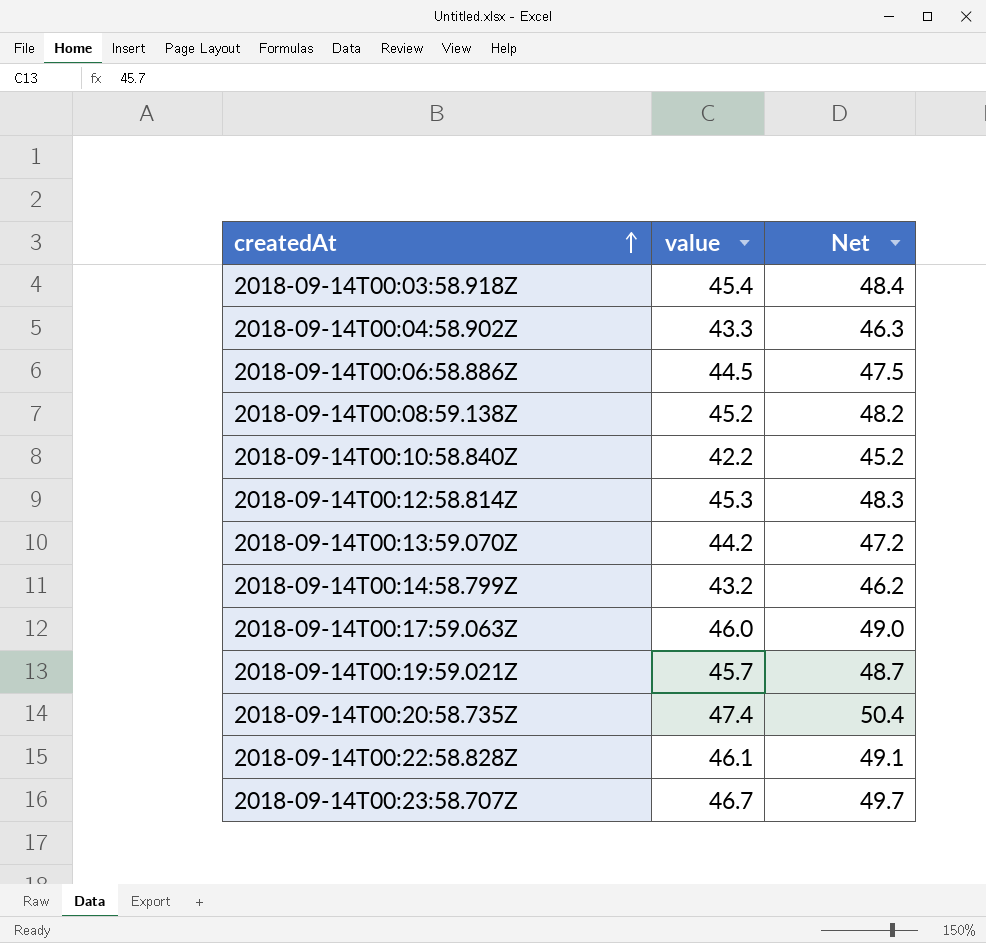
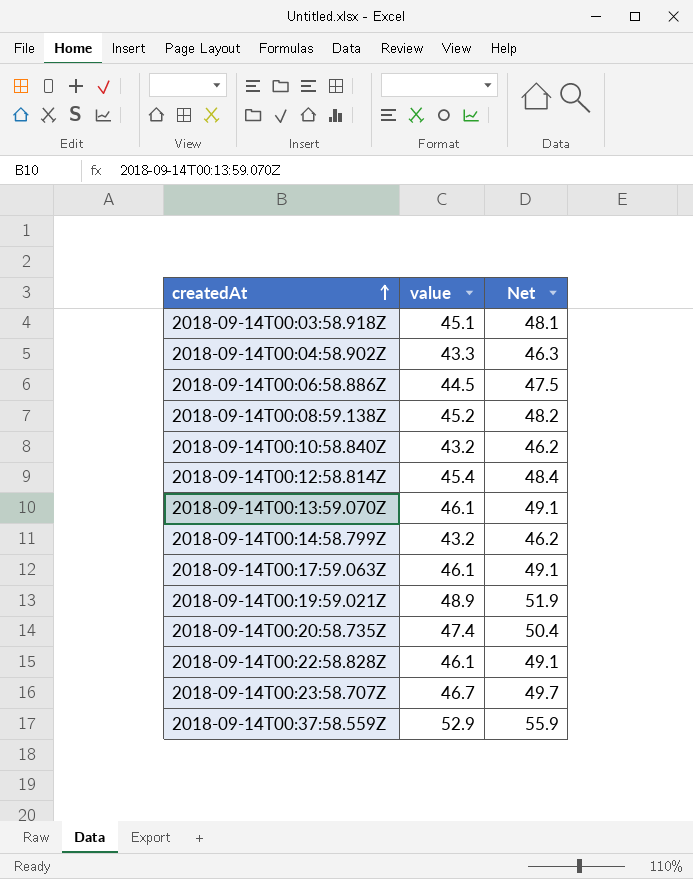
2018-09-14T00:03:58.918Z | value: 45.4 -> 45.1
2018-09-14T00:03:58.918Z | Net: 48.4 -> 48.1
2018-09-14T00:10:58.840Z | value: 42.2 -> 43.2
2018-09-14T00:10:58.840Z | Net: 45.2 -> 46.2
2018-09-14T00:12:58.814Z | value: 45.3 -> 45.4
2018-09-14T00:12:58.814Z | Net: 48.3 -> 48.4
2018-09-14T00:13:59.070Z | value: 44.2 -> 46.1
2018-09-14T00:13:59.070Z | Net: 47.2 -> 49.1
2018-09-14T00:17:59.063Z | value: 46.0 -> 46.1
2018-09-14T00:17:59.063Z | Net: 49.0 -> 49.1
2018-09-14T00:19:59.021Z | value: 45.7 -> 48.9
2018-09-14T00:19:59.021Z | Net: 48.7 -> 51.9
row 2018-09-14T00:37:58.559Z: none -> 52.9 | 55.9

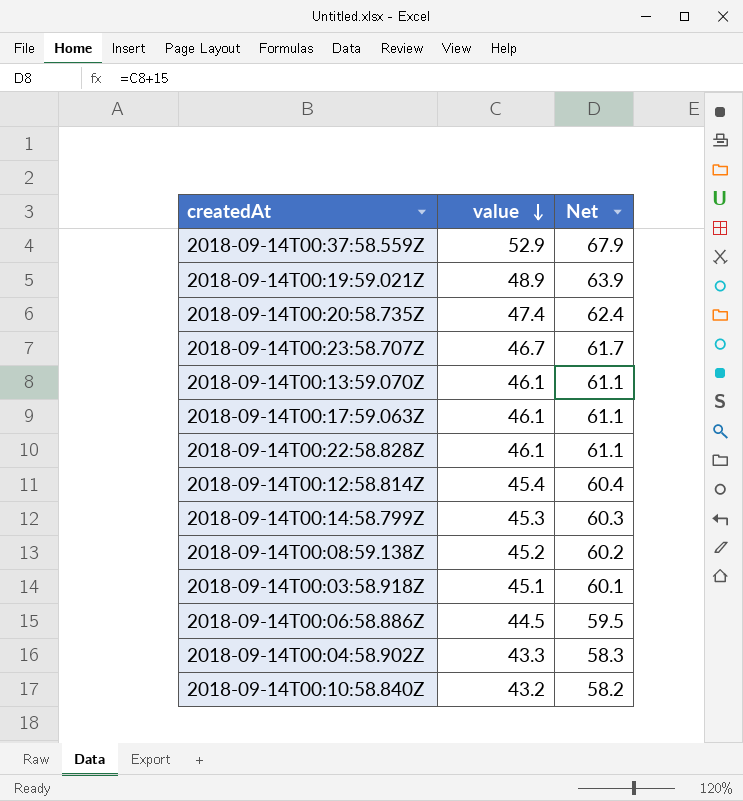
row order: createdAt ascending -> value descending
column Net | formula: [value] + 3 -> [value] + 15
2018-09-14T00:14:58.799Z | value: 43.2 -> 45.3

